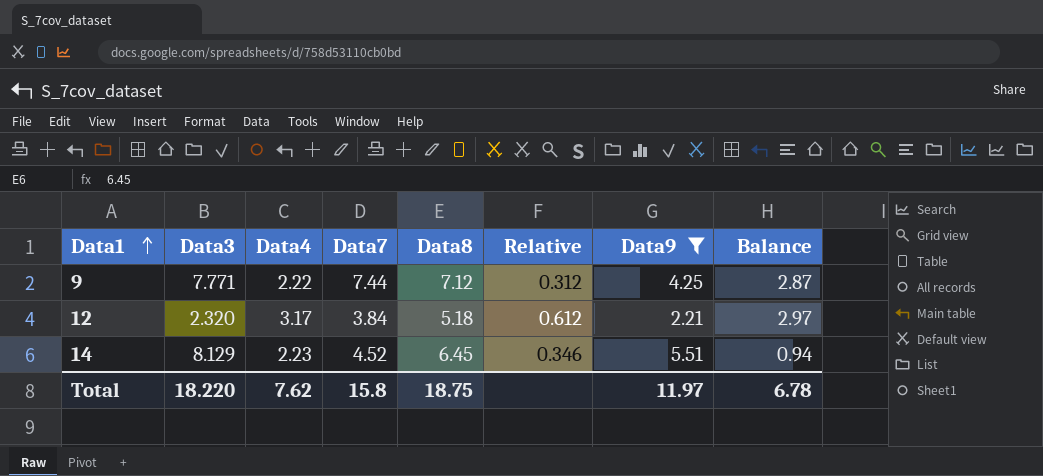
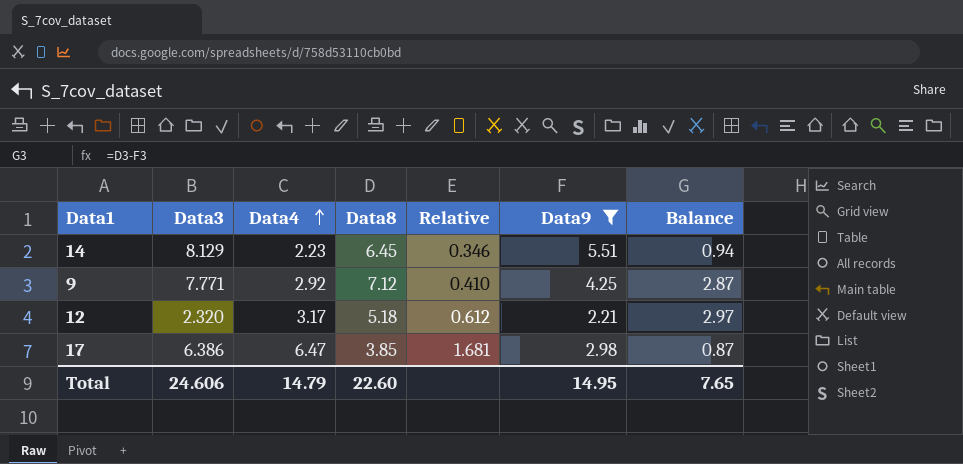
row order: Data1 ascending -> Data4 ascending
column Data7 | position: 4 -> none
9 | Data4: 2.22 -> 2.92
9 | Relative: 0.312 -> 0.410
row 17: none -> 6.386 | 6.47 | 3.85 | 1.681 | 2.98 | 0.87
Total | Data3: 18.220 -> 24.606
Total | Data4: 7.62 -> 14.79
Total | Data8: 18.75 -> 22.60
Total | Data9: 11.97 -> 14.95
Total | Balance: 6.78 -> 7.65

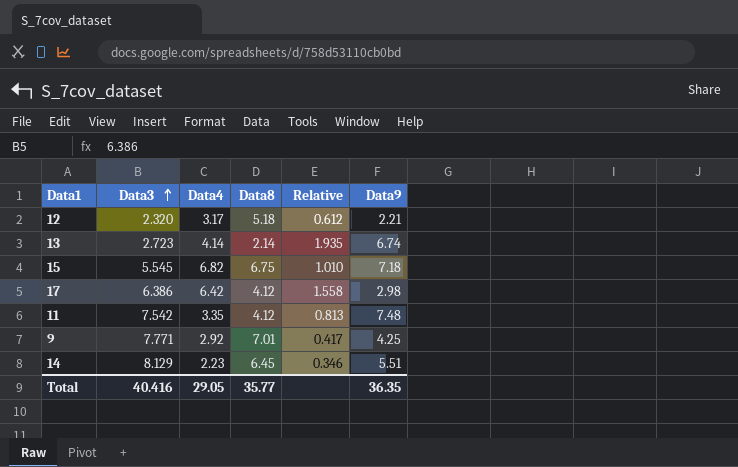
filter: Data9 <= 5.51 -> none
row order: Data4 ascending -> Data3 ascending
column Balance | formula: [Data8] - [Data9] -> none
17 | Data4: 6.47 -> 6.42
17 | Data8: 3.85 -> 4.12
17 | Relative: 1.681 -> 1.558
9 | Data8: 7.12 -> 7.01
9 | Relative: 0.410 -> 0.417
Total | Data3: 24.606 -> 40.416
Total | Data4: 14.79 -> 29.05
Total | Data8: 22.60 -> 35.77
Total | Data9: 14.95 -> 36.35

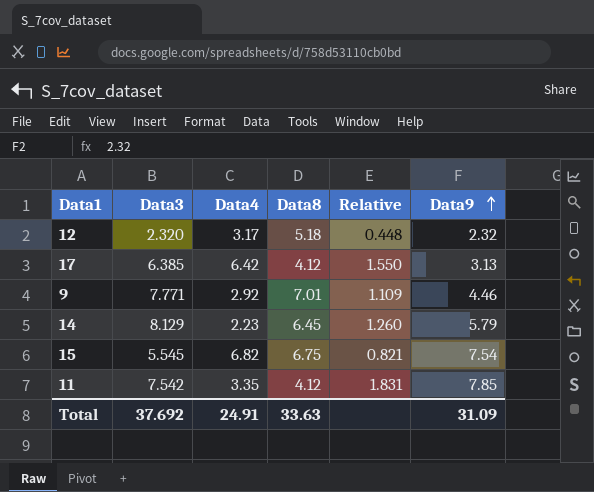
row order: Data3 ascending -> Data9 ascending
column Relative | formula: [Data4] / [Data8] -> [Data3] / [Data8]
row 13: 2.723 | 4.14 | 2.14 | 1.935 | 6.74 -> none
12 | Data9: 2.21 -> 2.32
17 | Data3: 6.386 -> 6.385
17 | Data9: 2.98 -> 3.13
9 | Data9: 4.25 -> 4.46
14 | Data9: 5.51 -> 5.79
15 | Data9: 7.18 -> 7.54
11 | Data9: 7.48 -> 7.85
Total | Data3: 40.416 -> 37.692
Total | Data4: 29.05 -> 24.91
Total | Data8: 35.77 -> 33.63
Total | Data9: 36.35 -> 31.09

